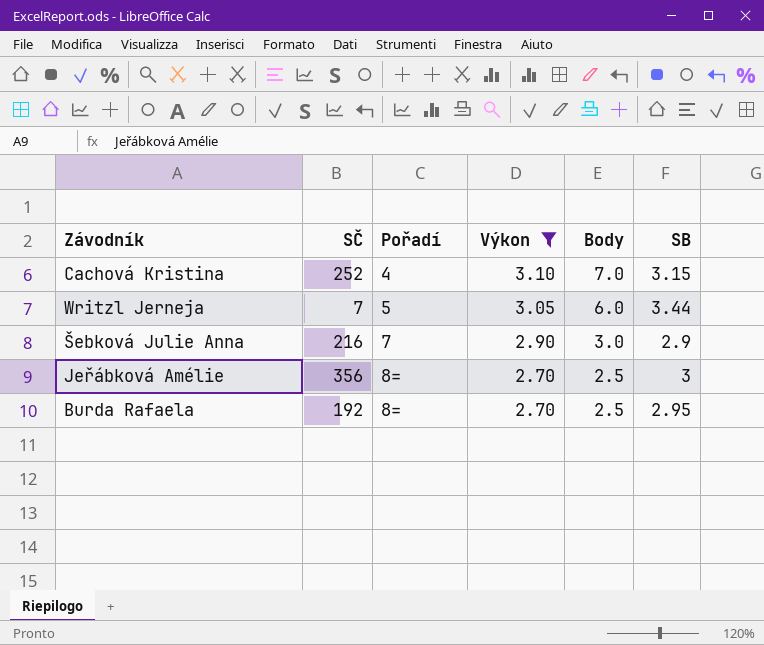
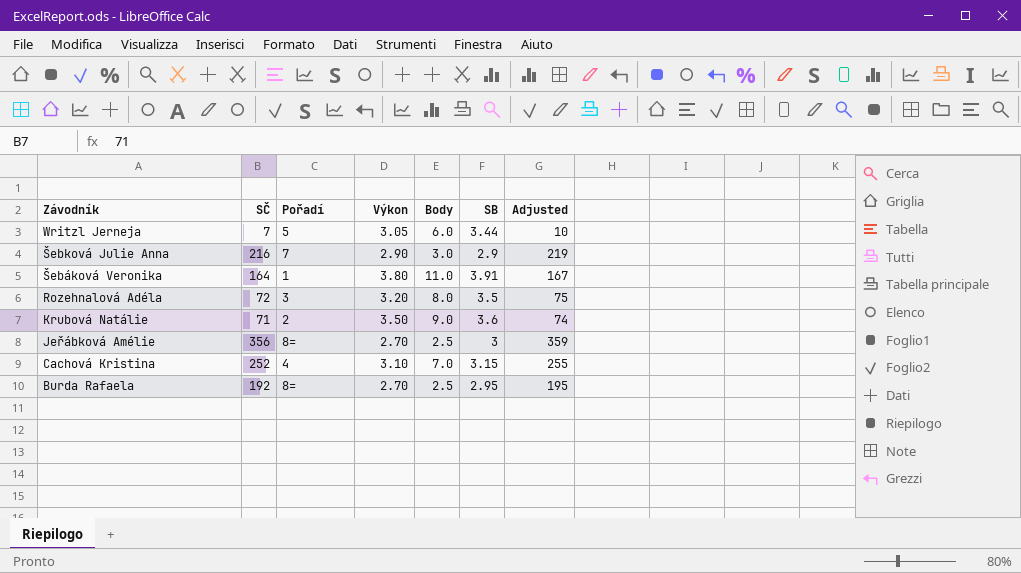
filter: Výkon <= 3.10 -> none
row order: Pořadí ascending -> Závodník descending
column Adjusted | formula: none -> [SČ] + 3

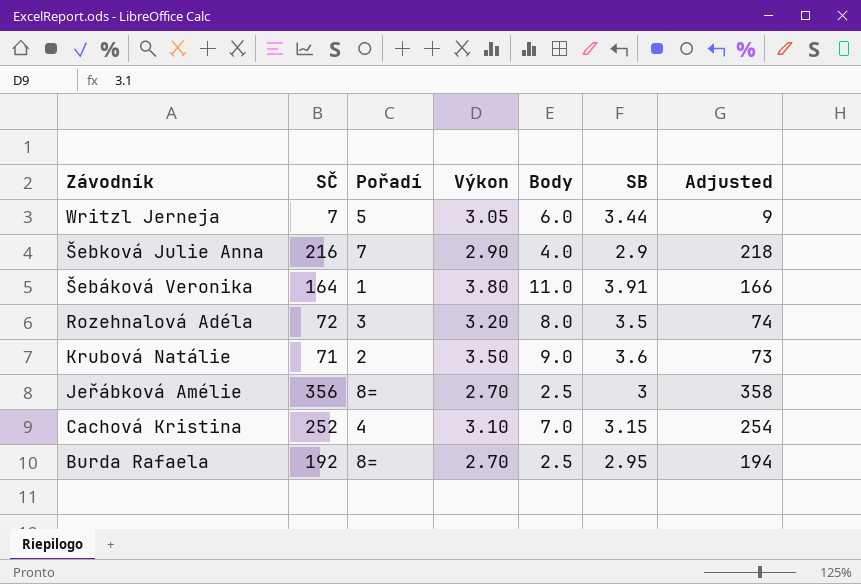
column Adjusted | formula: [SČ] + 3 -> [SČ] + 2
Šebková Julie Anna | Body: 3.0 -> 4.0

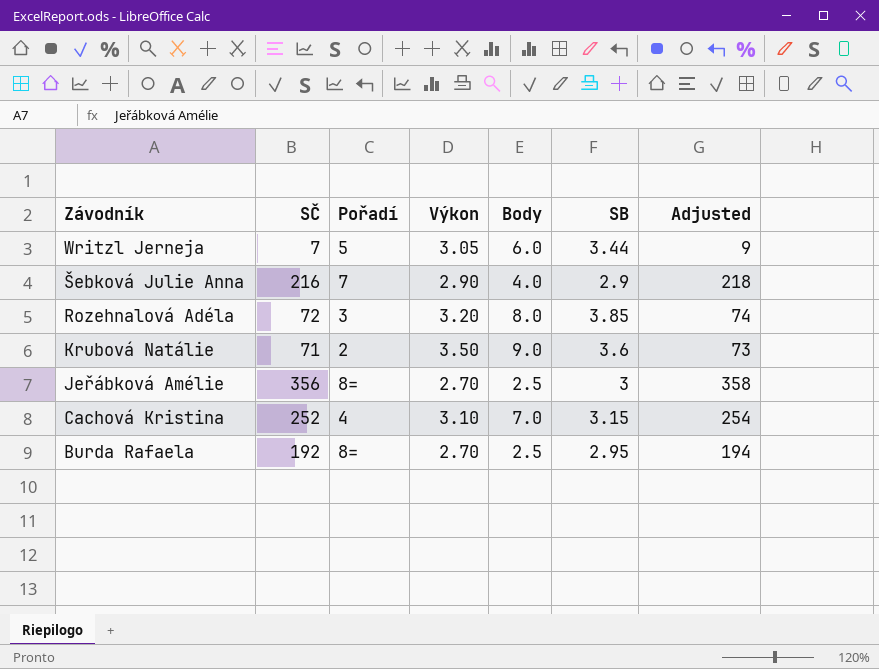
row Šebáková Veronika: 164 | 1 | 3.80 | 11.0 | 3.91 | 166 -> none
Rozehnalová Adéla | SB: 3.5 -> 3.85

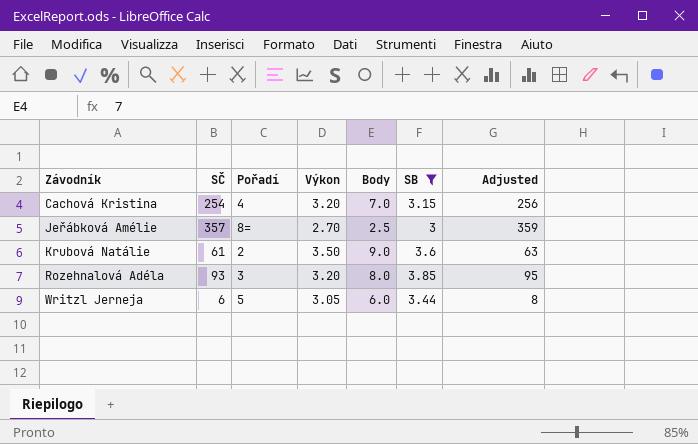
filter: none -> SB >= 3
row order: Závodník descending -> Závodník ascending
Cachová Kristina | SČ: 252 -> 254
Cachová Kristina | Výkon: 3.10 -> 3.20
Cachová Kristina | Adjusted: 254 -> 256
Jeřábková Amélie | SČ: 356 -> 357
Jeřábková Amélie | Adjusted: 358 -> 359
Krubová Natálie | SČ: 71 -> 61
Krubová Natálie | Adjusted: 73 -> 63
Rozehnalová Adéla | SČ: 72 -> 93
Rozehnalová Adéla | Adjusted: 74 -> 95
Writzl Jerneja | SČ: 7 -> 6
Writzl Jerneja | Adjusted: 9 -> 8

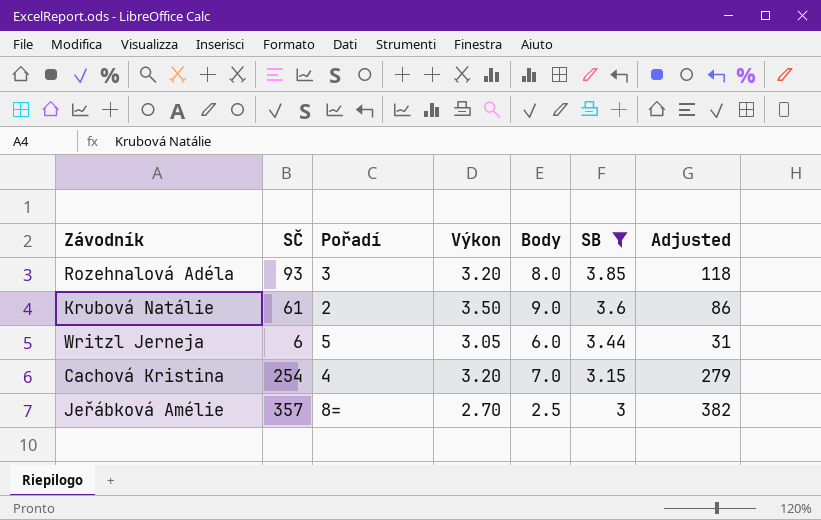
row order: Závodník ascending -> SB descending
column Adjusted | formula: [SČ] + 2 -> [SČ] + 25

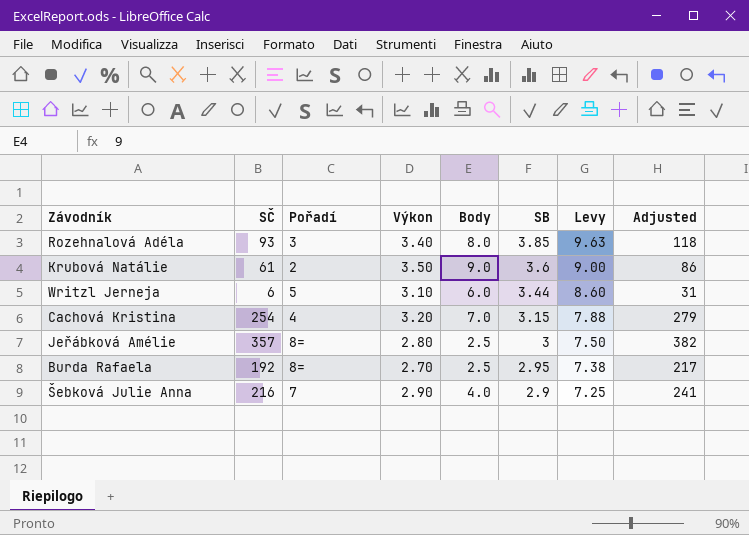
filter: SB >= 3 -> none
column Levy | formula: none -> [SB] * 2.5
Rozehnalová Adéla | Výkon: 3.20 -> 3.40
Writzl Jerneja | Výkon: 3.05 -> 3.10
Jeřábková Amélie | Výkon: 2.70 -> 2.80

